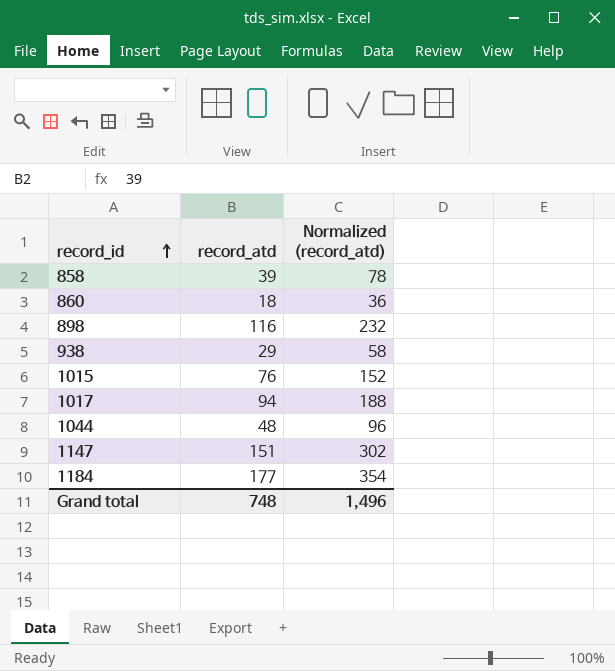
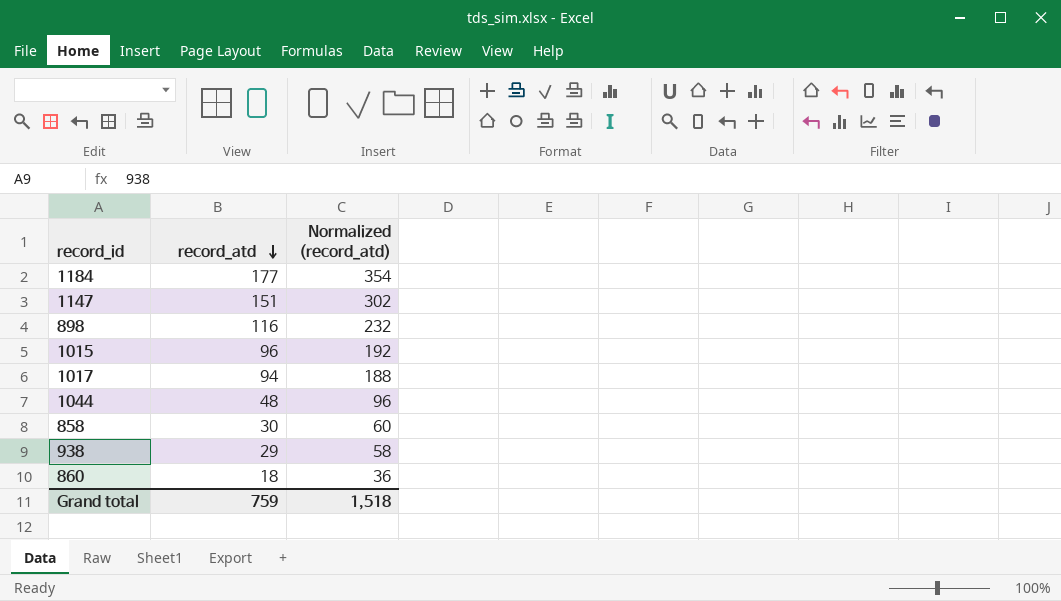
row order: record_id ascending -> record_atd descending
1015 | record_atd: 76 -> 96
1015 | Normalized (record_atd): 152 -> 192
858 | record_atd: 39 -> 30
858 | Normalized (record_atd): 78 -> 60
Grand total | record_atd: 748 -> 759
Grand total | Normalized (record_atd): 1,496 -> 1,518

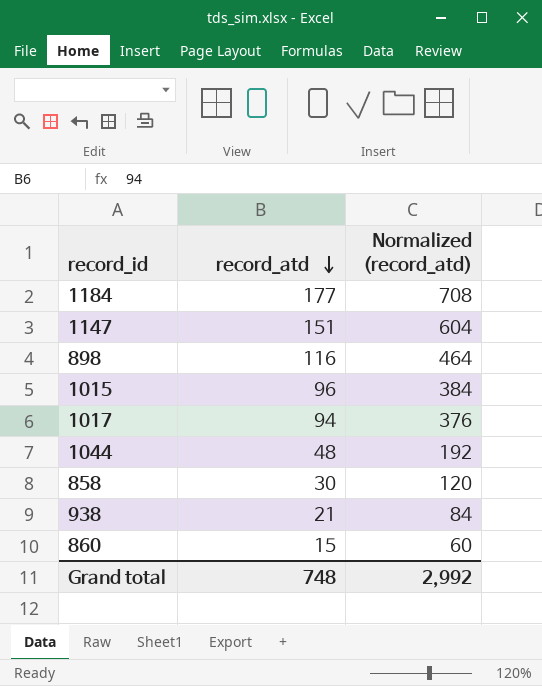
column Normalized (record_atd) | formula: [record_atd] * 2 -> [record_atd] * 4
938 | record_atd: 29 -> 21
860 | record_atd: 18 -> 15
Grand total | record_atd: 759 -> 748
Grand total | Normalized (record_atd): 1,518 -> 2,992

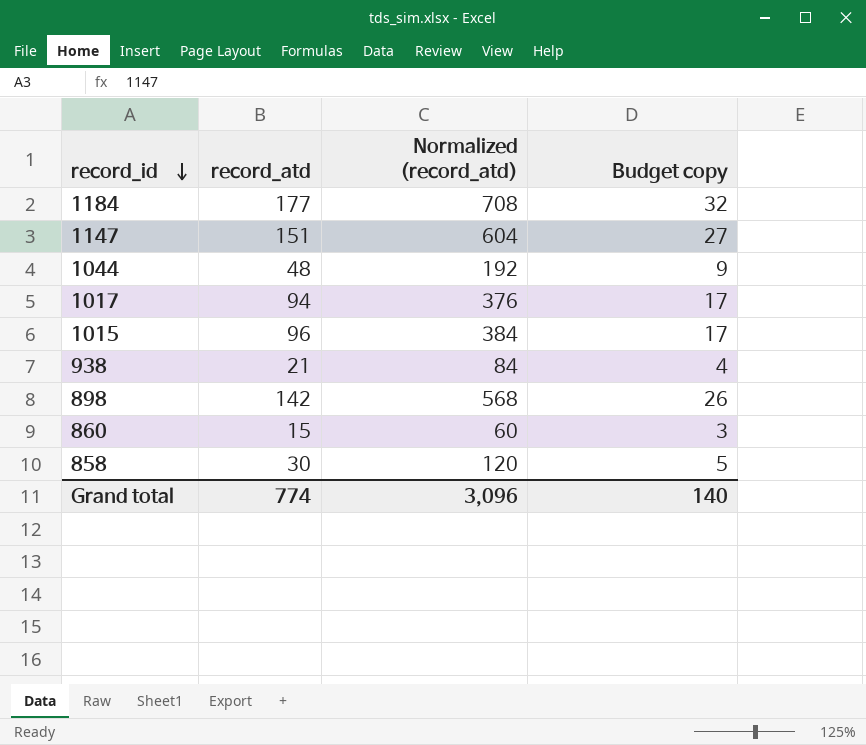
row order: record_atd descending -> record_id descending
column Budget copy | formula: none -> [record_atd] * 0.18
898 | record_atd: 116 -> 142
898 | Normalized (record_atd): 464 -> 568
Grand total | record_atd: 748 -> 774
Grand total | Normalized (record_atd): 2,992 -> 3,096

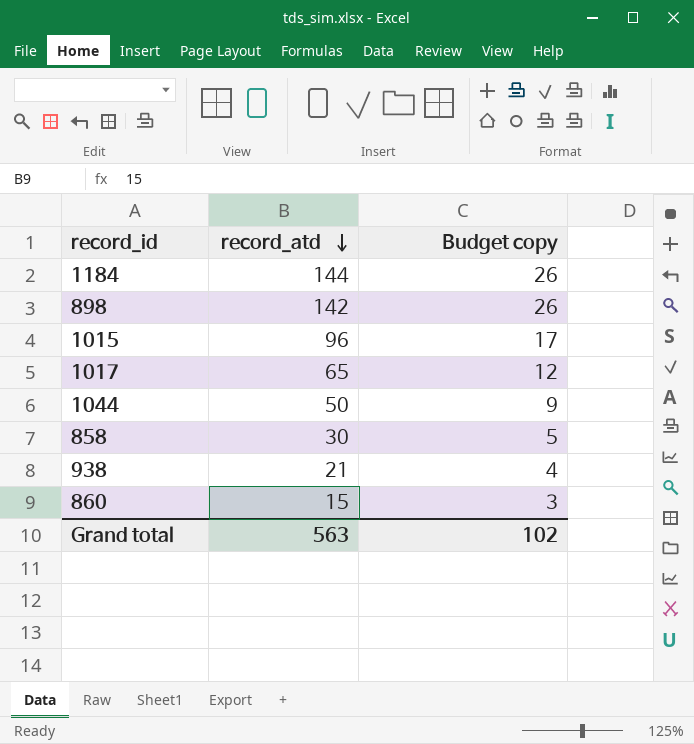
row order: record_id descending -> record_atd descending
column Normalized (record_atd) | formula: [record_atd] * 4 -> none
row 1147: 151 | 604 | 27 -> none
1184 | record_atd: 177 -> 144
1184 | Budget copy: 32 -> 26
1017 | record_atd: 94 -> 65
1017 | Budget copy: 17 -> 12
1044 | record_atd: 48 -> 50
Grand total | record_atd: 774 -> 563
Grand total | Budget copy: 140 -> 102

